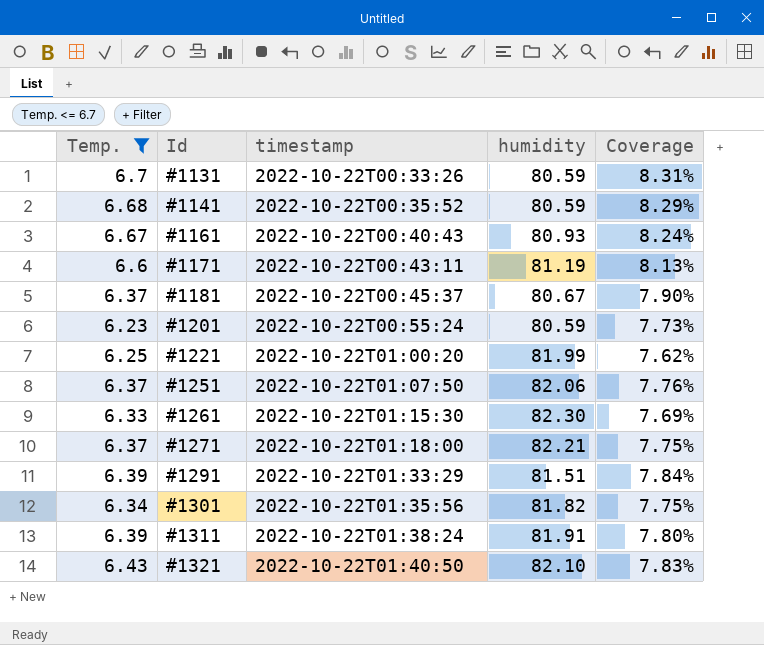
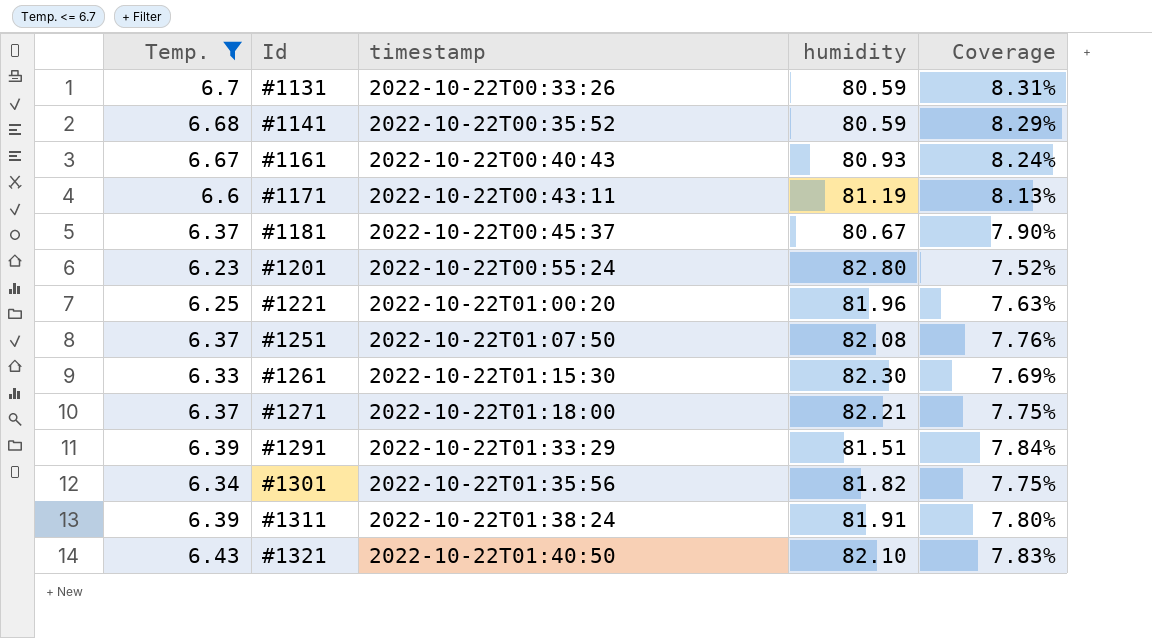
#1201 | humidity: 80.59 -> 82.80
#1201 | Coverage: 7.73% -> 7.52%
#1221 | humidity: 81.99 -> 81.96
#1221 | Coverage: 7.62% -> 7.63%
#1251 | humidity: 82.06 -> 82.08

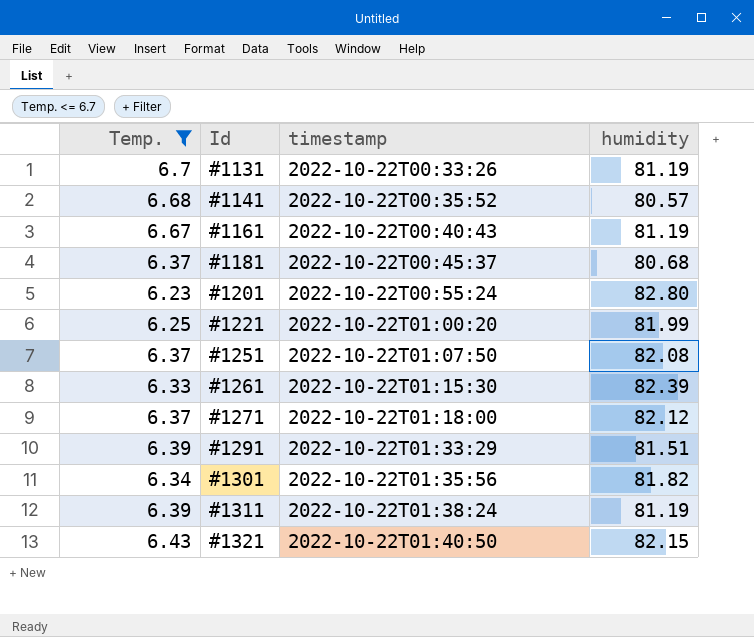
column Coverage | formula: [Temp.] / [humidity] -> none
row #1171: 6.6 | 2022-10-22T00:43:11 | 81.19 | 8.13% -> none
#1131 | humidity: 80.59 -> 81.19
#1141 | humidity: 80.59 -> 80.57
#1161 | humidity: 80.93 -> 81.19
#1181 | humidity: 80.67 -> 80.68
#1221 | humidity: 81.96 -> 81.99
#1261 | humidity: 82.30 -> 82.39
#1271 | humidity: 82.21 -> 82.12
#1311 | humidity: 81.91 -> 81.19
#1321 | humidity: 82.10 -> 82.15

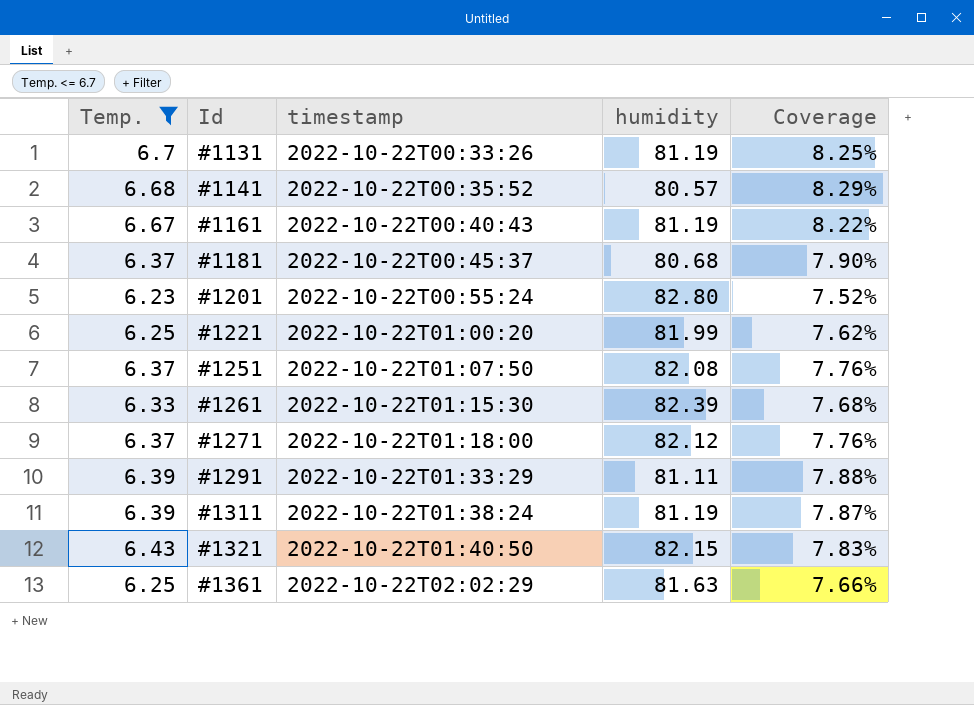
column Coverage | formula: none -> [Temp.] / [humidity]
row #1301: 6.34 | 2022-10-22T01:35:56 | 81.82 -> none
#1291 | humidity: 81.51 -> 81.11
row #1361: none -> 6.25 | 2022-10-22T02:02:29 | 81.63 | 7.66%

